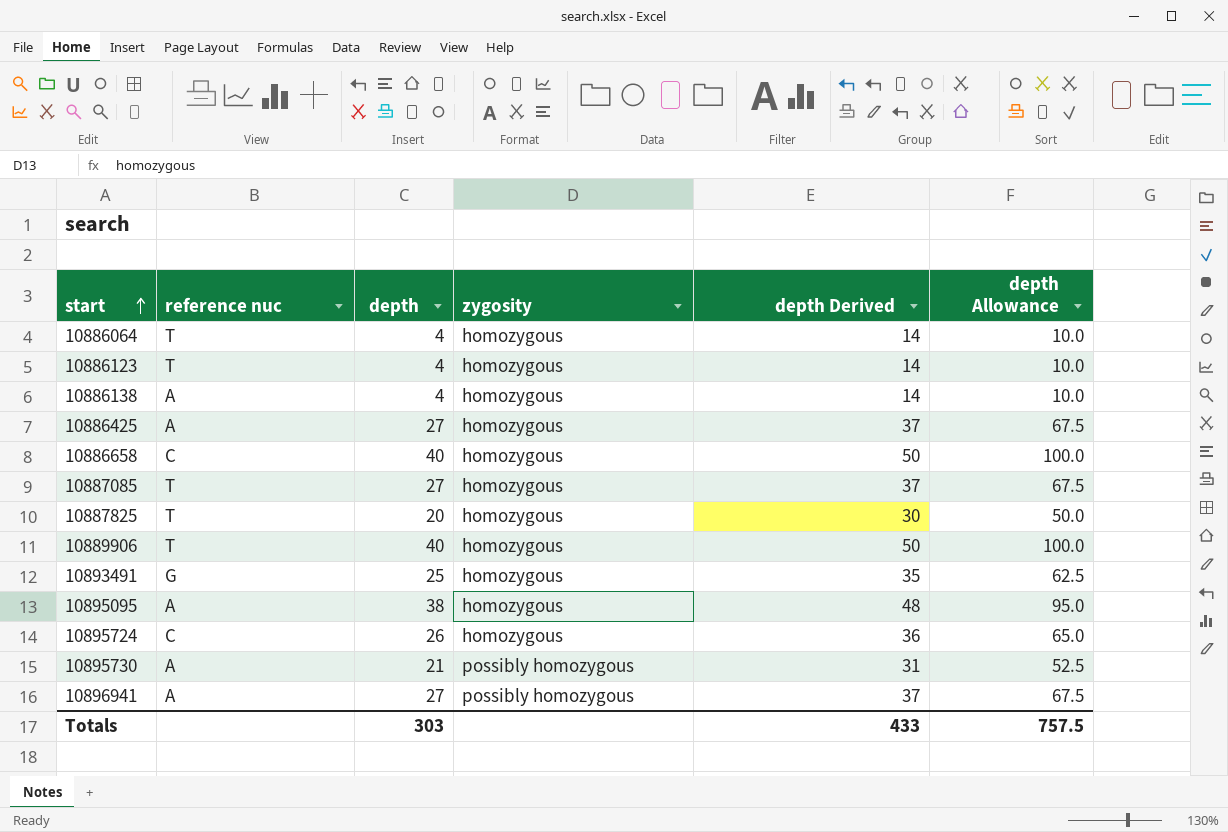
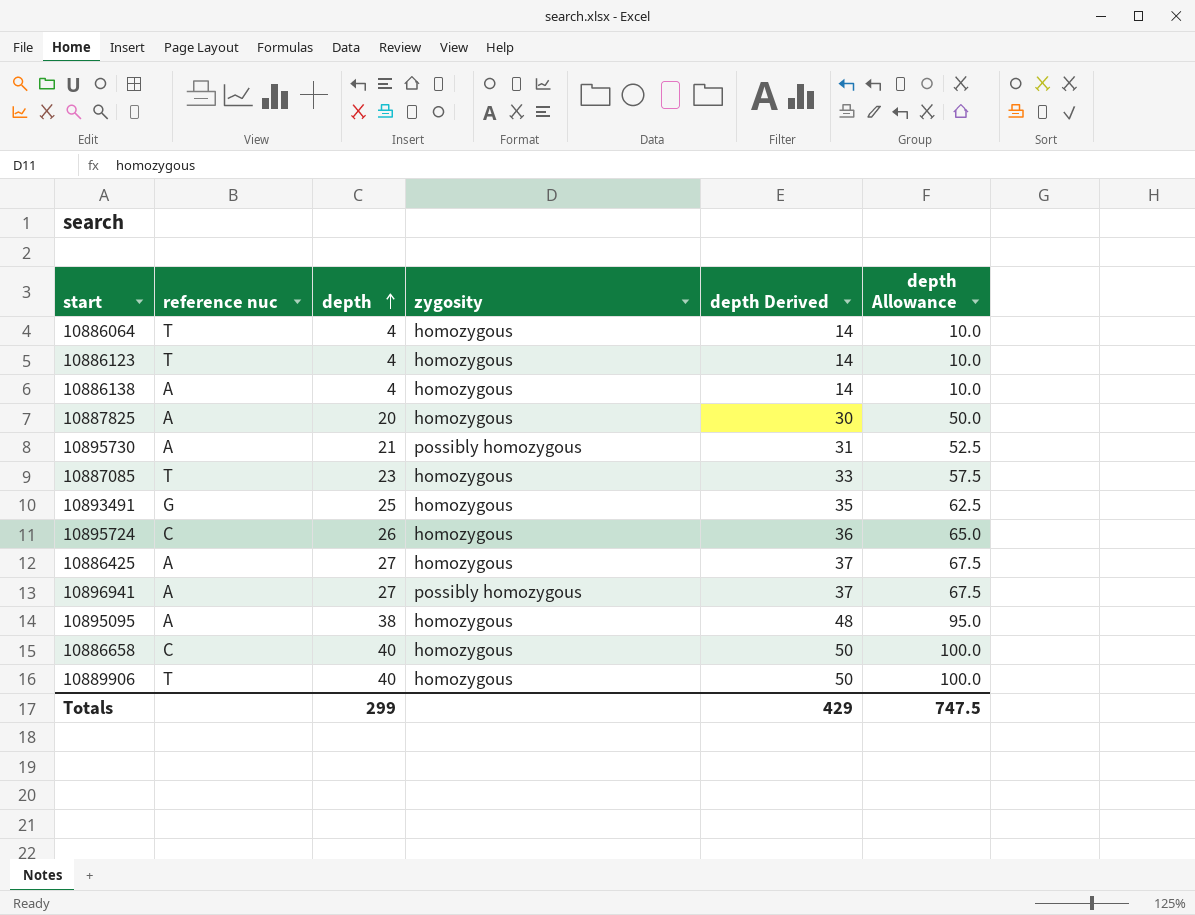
row order: start ascending -> depth ascending
10887825 | reference nuc: T -> A
10887085 | depth: 27 -> 23
10887085 | depth Derived: 37 -> 33
10887085 | depth Allowance: 67.5 -> 57.5
Totals | depth: 303 -> 299
Totals | depth Derived: 433 -> 429
Totals | depth Allowance: 757.5 -> 747.5

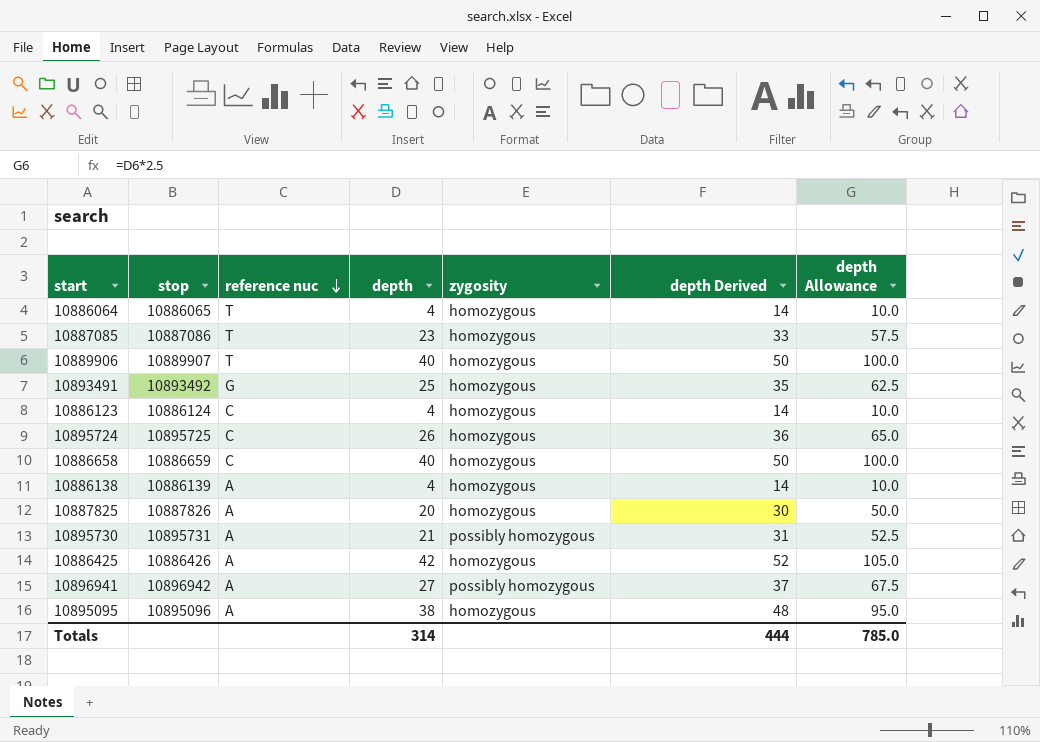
row order: depth ascending -> reference nuc descending
column stop | position: none -> 2
10886123 | reference nuc: T -> C
10886425 | depth: 27 -> 42
10886425 | depth Derived: 37 -> 52
10886425 | depth Allowance: 67.5 -> 105.0
Totals | depth: 299 -> 314
Totals | depth Derived: 429 -> 444
Totals | depth Allowance: 747.5 -> 785.0

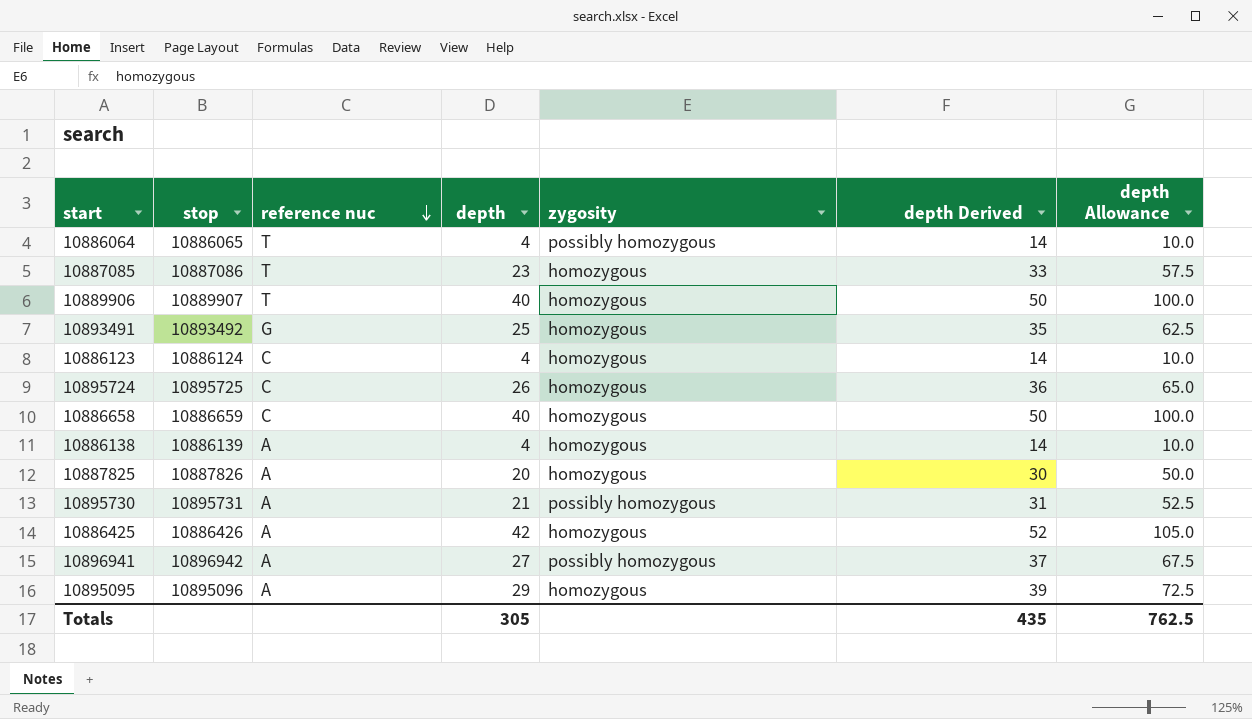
10886064 | zygosity: homozygous -> possibly homozygous
10895095 | depth: 38 -> 29
10895095 | depth Derived: 48 -> 39
10895095 | depth Allowance: 95.0 -> 72.5
Totals | depth: 314 -> 305
Totals | depth Derived: 444 -> 435
Totals | depth Allowance: 785.0 -> 762.5

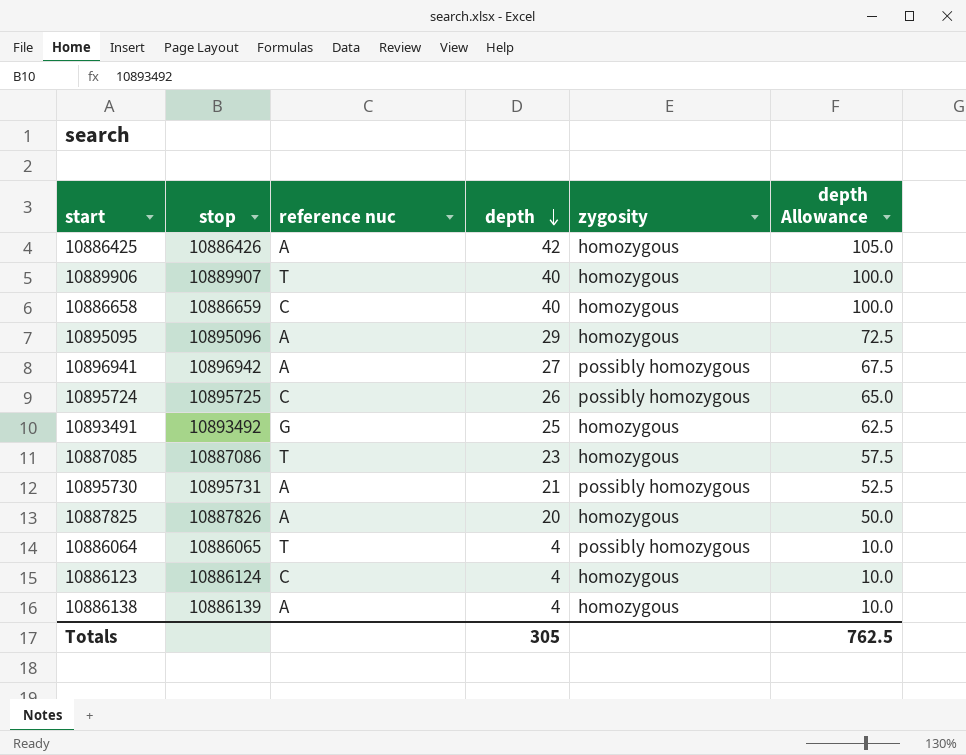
row order: reference nuc descending -> depth descending
column depth Derived | formula: [depth] + 10 -> none
10895724 | zygosity: homozygous -> possibly homozygous

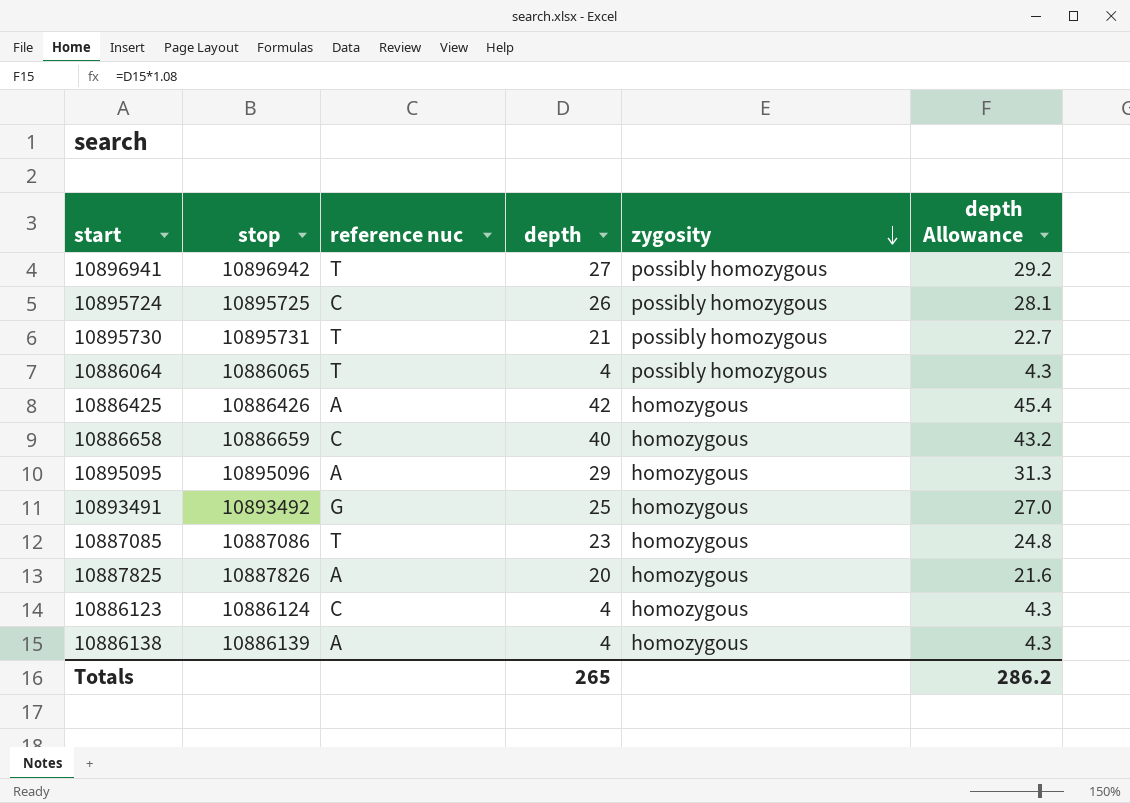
row order: depth descending -> zygosity descending
column depth Allowance | formula: [depth] * 2.5 -> [depth] * 1.08
row 10889906: 10889907 | T | 40 | homozygous | 100.0 -> none
10896941 | reference nuc: A -> T
10895730 | reference nuc: A -> T
Totals | depth: 305 -> 265
Totals | depth Allowance: 762.5 -> 286.2

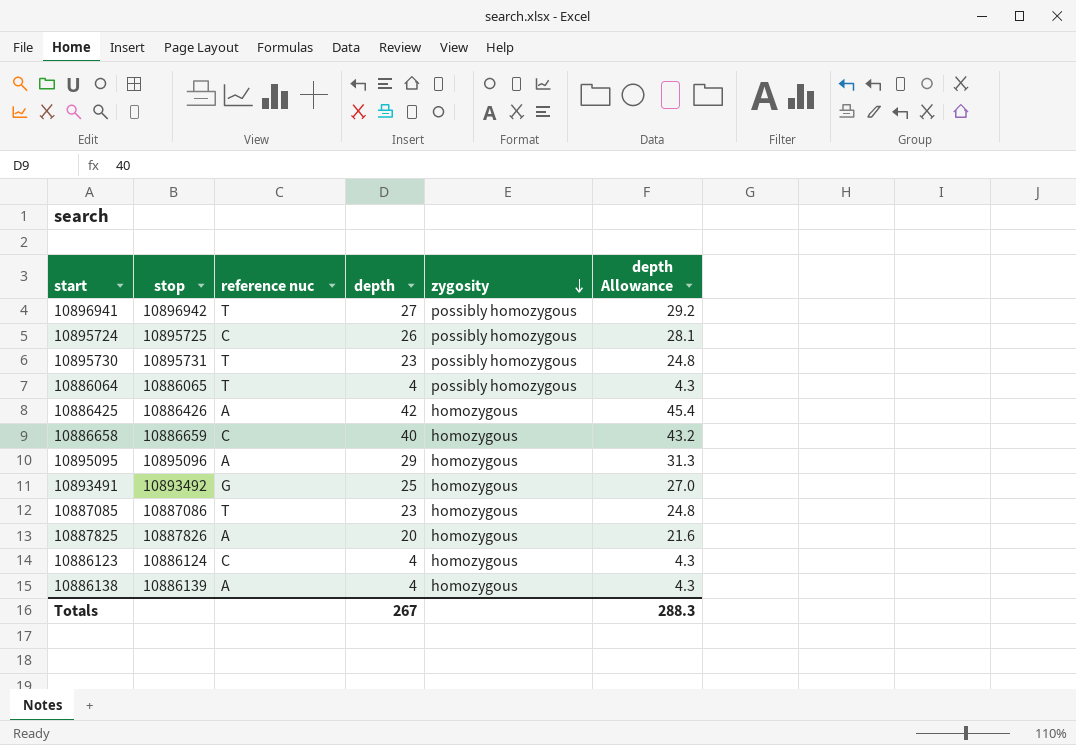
10895730 | depth: 21 -> 23
10895730 | depth Allowance: 22.7 -> 24.8
Totals | depth: 265 -> 267
Totals | depth Allowance: 286.2 -> 288.3

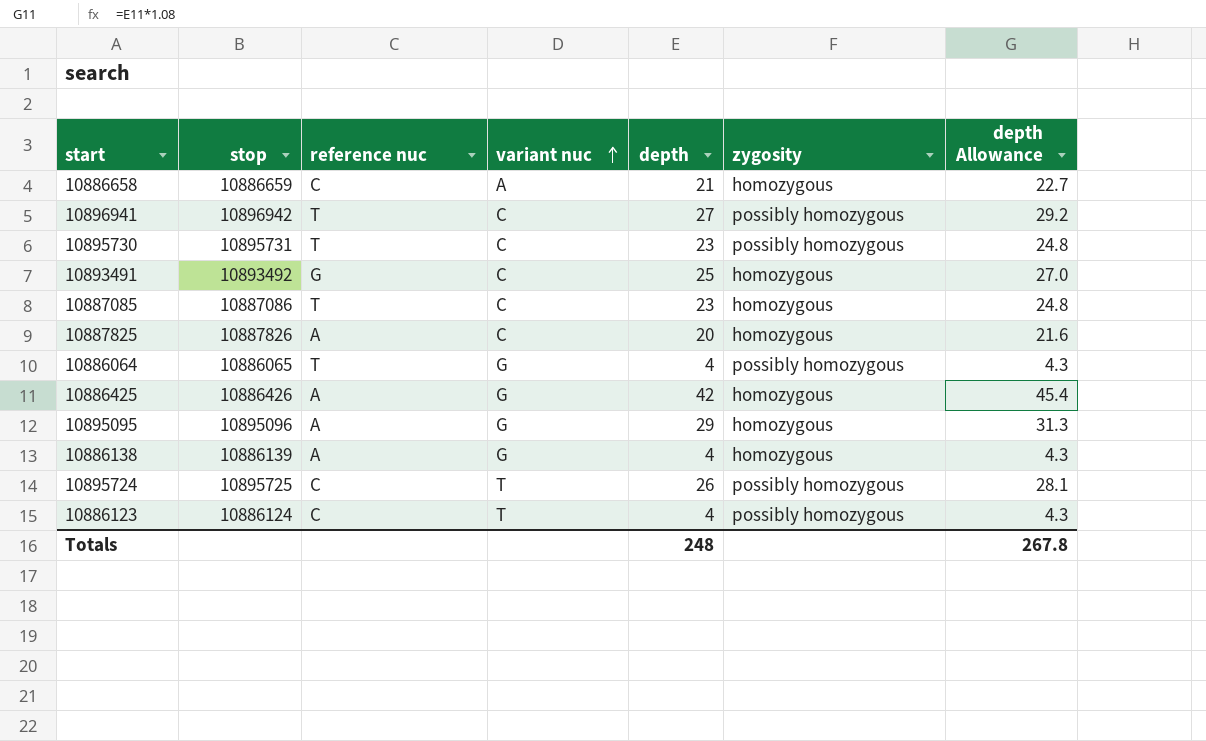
row order: zygosity descending -> variant nuc ascending
column variant nuc | position: none -> 4
10886658 | depth: 40 -> 21
10886658 | depth Allowance: 43.2 -> 22.7
10886123 | zygosity: homozygous -> possibly homozygous
Totals | depth: 267 -> 248
Totals | depth Allowance: 288.3 -> 267.8

